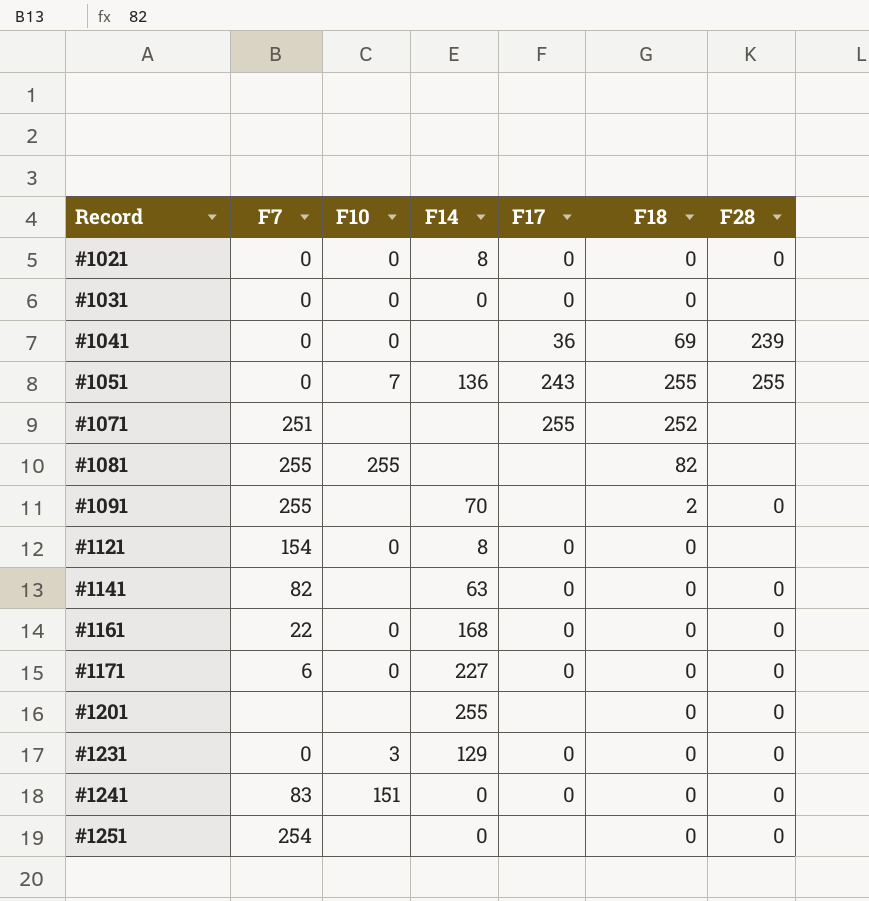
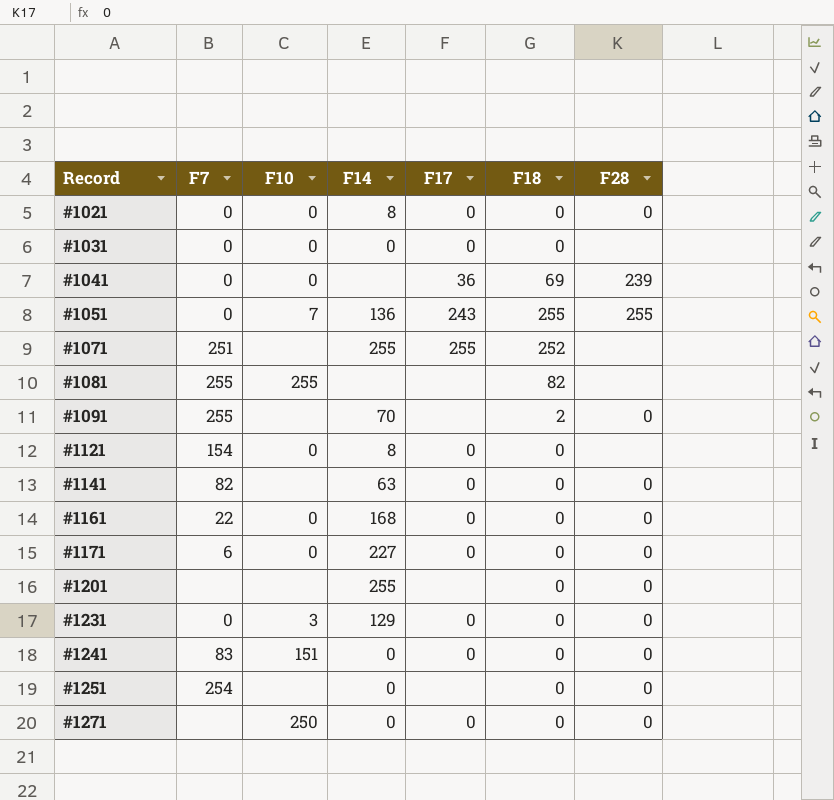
#1071 | F14: none -> 255
row #1271: none -> none | 250 | 0 | 0 | 0 | 0

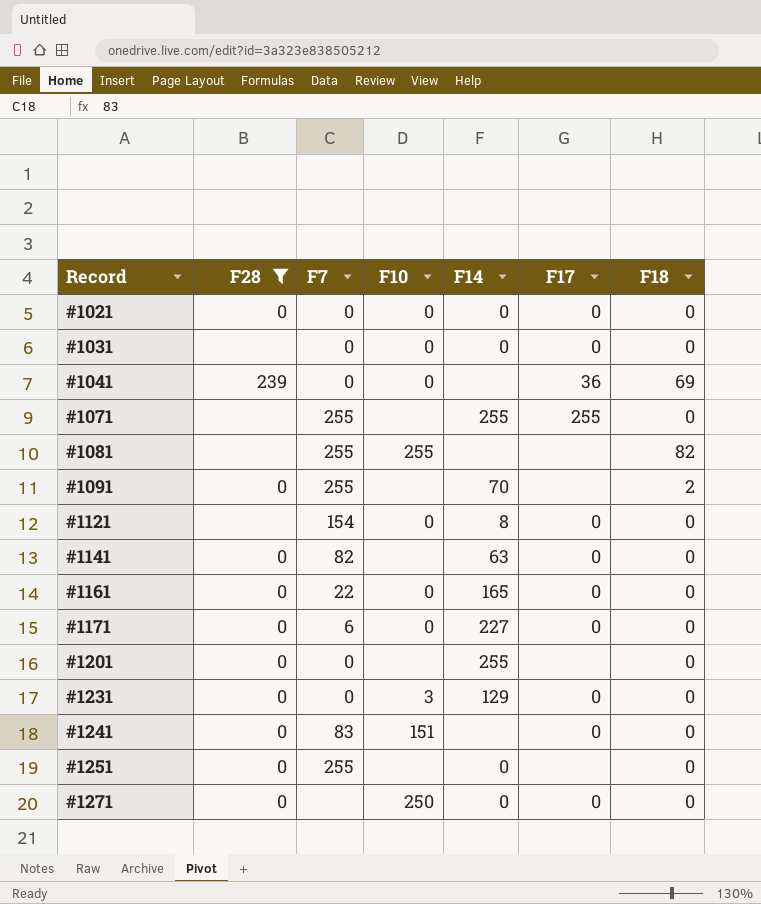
filter: none -> F28 != 255
column F28 | position: 7 -> 2
#1021 | F14: 8 -> 0
#1071 | F7: 251 -> 255
#1071 | F18: 252 -> 0
#1161 | F14: 168 -> 165
#1201 | F7: none -> 0
#1241 | F14: 0 -> none
#1251 | F7: 254 -> 255

